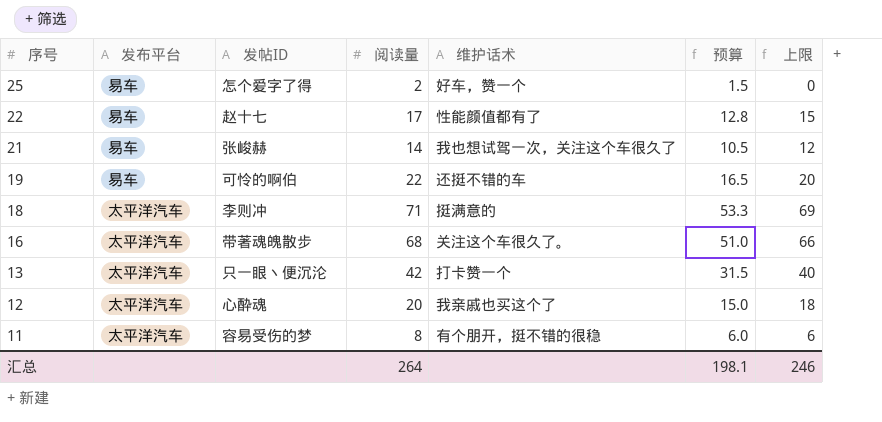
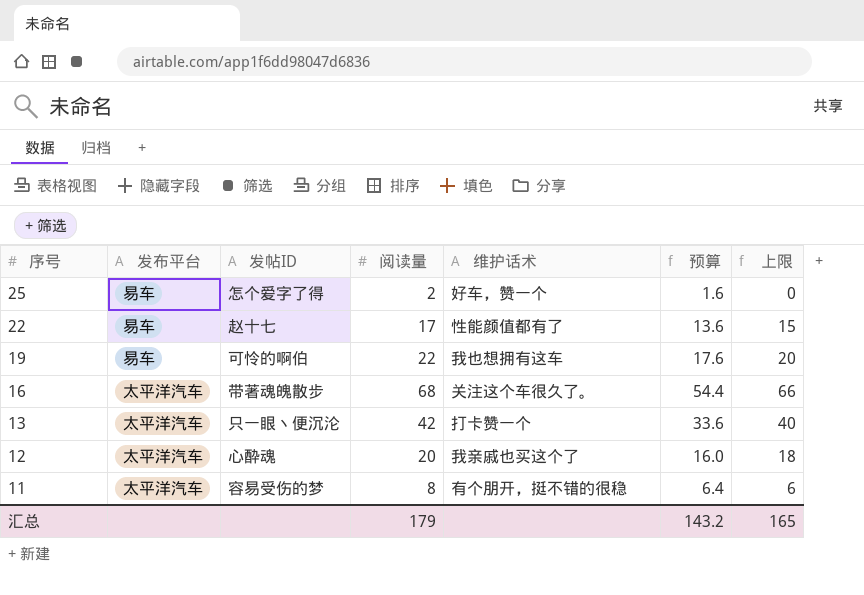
column 预算 | formula: [阅读量] * 0.75 -> [阅读量] * 0.8
row 21: 易车 | 张峻赫 | 14 | 我也想试驾一次，关注这个车很久了 | 10.5 | 12 -> none
row 18: 太平洋汽车 | 李则冲 | 71 | 挺满意的 | 53.3 | 69 -> none
19 | 维护话术: 还挺不错的车 -> 我也想拥有这车
汇总 | 阅读量: 264 -> 179
汇总 | 预算: 198.1 -> 143.2
汇总 | 上限: 246 -> 165

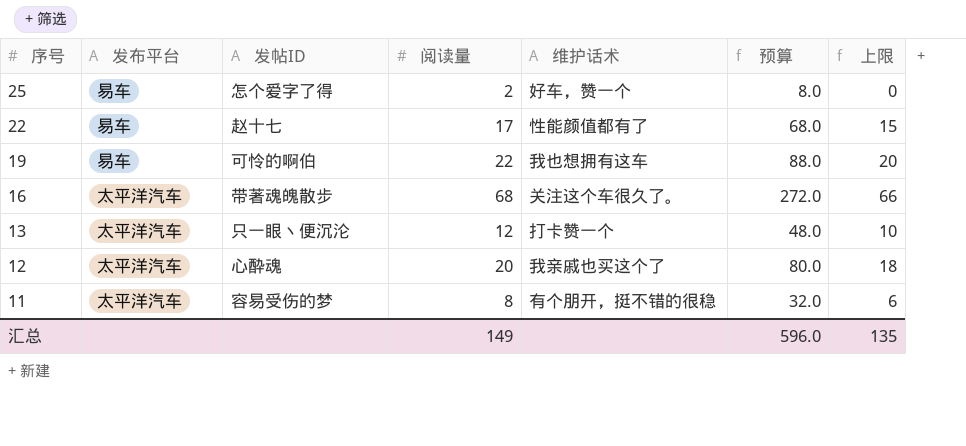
column 预算 | formula: [阅读量] * 0.8 -> [阅读量] * 4
13 | 阅读量: 42 -> 12
13 | 上限: 40 -> 10
汇总 | 阅读量: 179 -> 149
汇总 | 预算: 143.2 -> 596.0
汇总 | 上限: 165 -> 135

